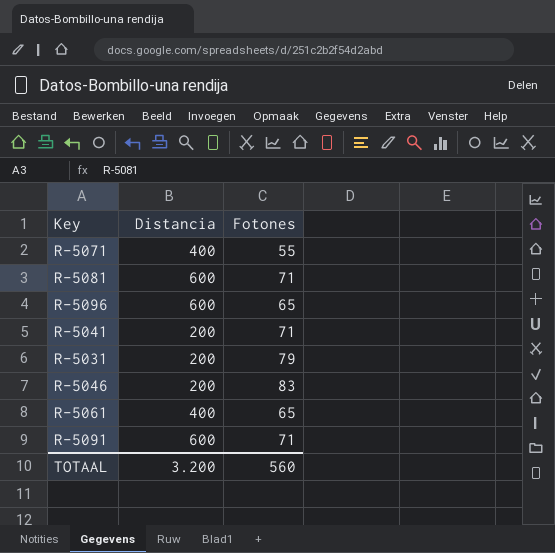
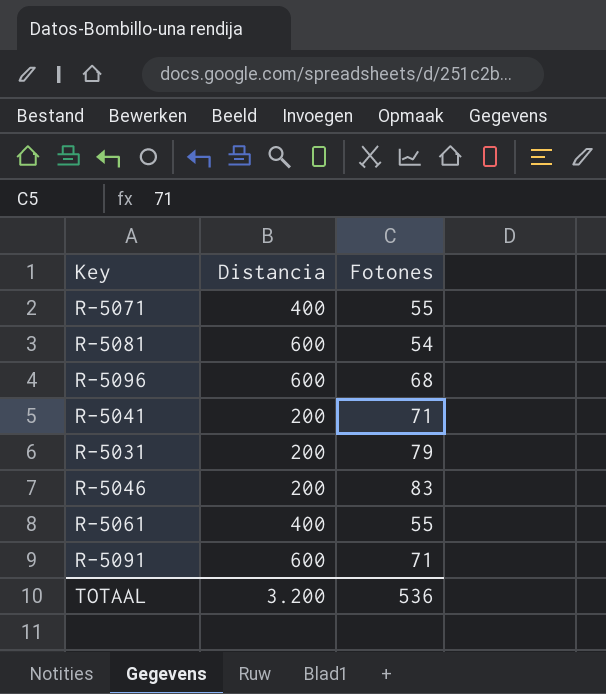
R-5081 | Fotones: 71 -> 54
R-5096 | Fotones: 65 -> 68
R-5061 | Fotones: 65 -> 55
TOTAAL | Fotones: 560 -> 536

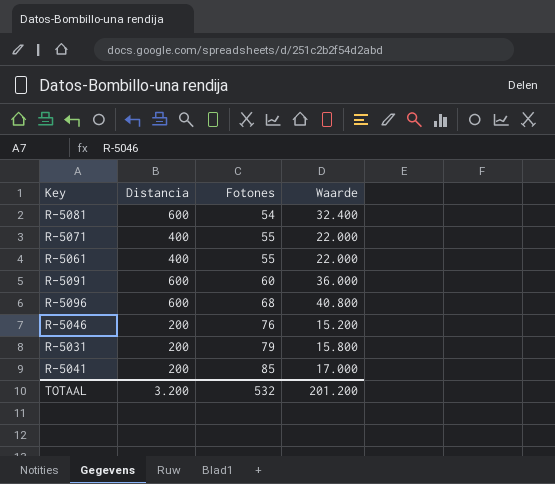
row order: none -> Fotones ascending
column Waarde | formula: none -> [Distancia] * [Fotones]
R-5091 | Fotones: 71 -> 60
R-5046 | Fotones: 83 -> 76
R-5041 | Fotones: 71 -> 85
TOTAAL | Fotones: 536 -> 532

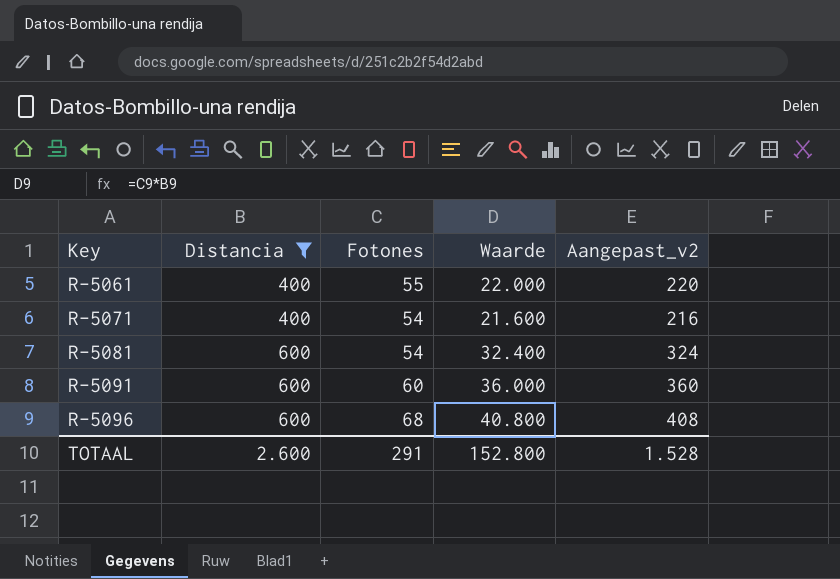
filter: none -> Distancia != 200
row order: Fotones ascending -> Key ascending
column Aangepast_v2 | formula: none -> [Waarde] * 0,01
R-5071 | Fotones: 55 -> 54
R-5071 | Waarde: 22.000 -> 21.600
TOTAAL | Distancia: 3.200 -> 2.600
TOTAAL | Fotones: 532 -> 291
TOTAAL | Waarde: 201.200 -> 152.800

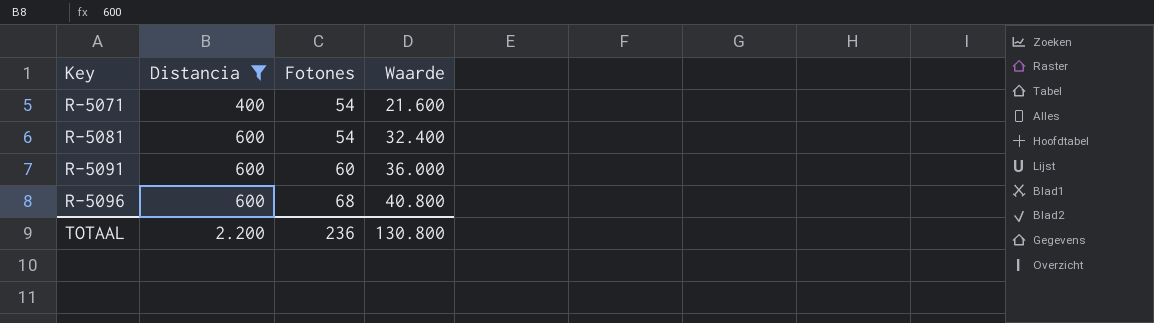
column Aangepast_v2 | formula: [Waarde] * 0,01 -> none
row R-5061: 400 | 55 | 22.000 | 220 -> none
TOTAAL | Distancia: 2.600 -> 2.200
TOTAAL | Fotones: 291 -> 236
TOTAAL | Waarde: 152.800 -> 130.800

